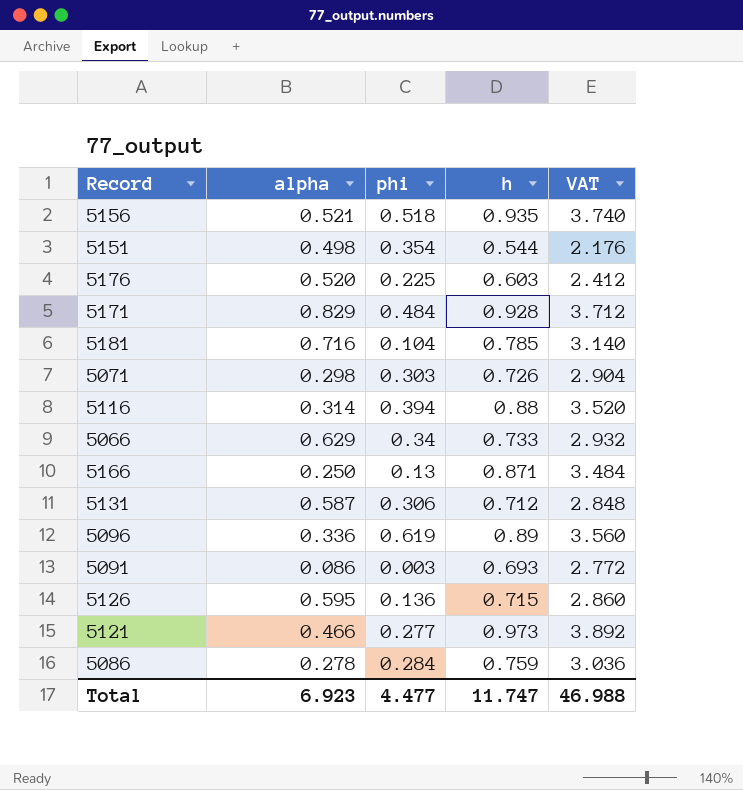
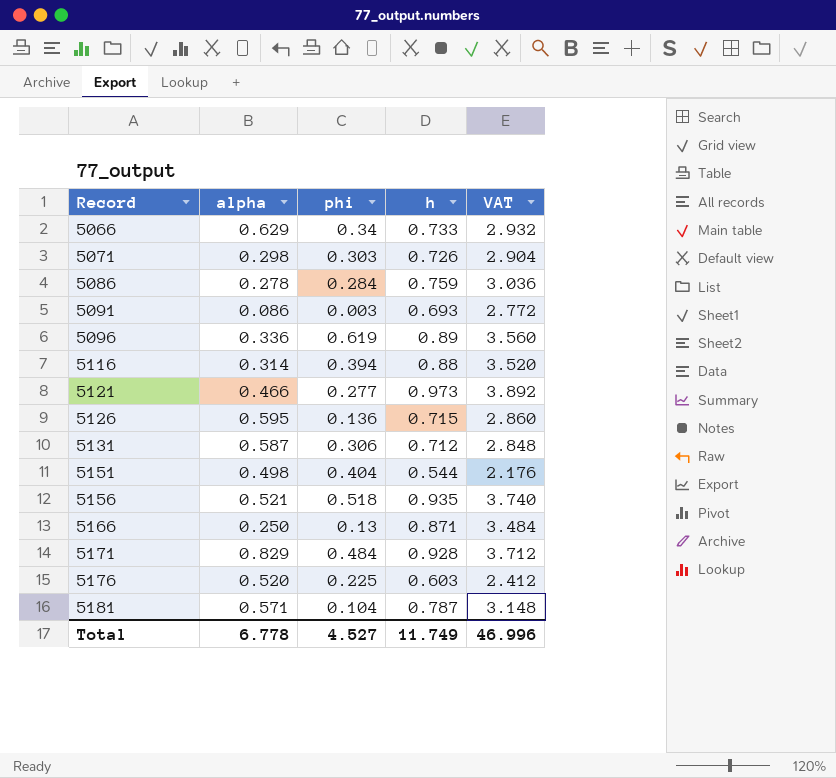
row order: none -> Record ascending
5151 | phi: 0.354 -> 0.404
5181 | alpha: 0.716 -> 0.571
5181 | h: 0.785 -> 0.787
5181 | VAT: 3.140 -> 3.148
Total | alpha: 6.923 -> 6.778
Total | phi: 4.477 -> 4.527
Total | h: 11.747 -> 11.749
Total | VAT: 46.988 -> 46.996

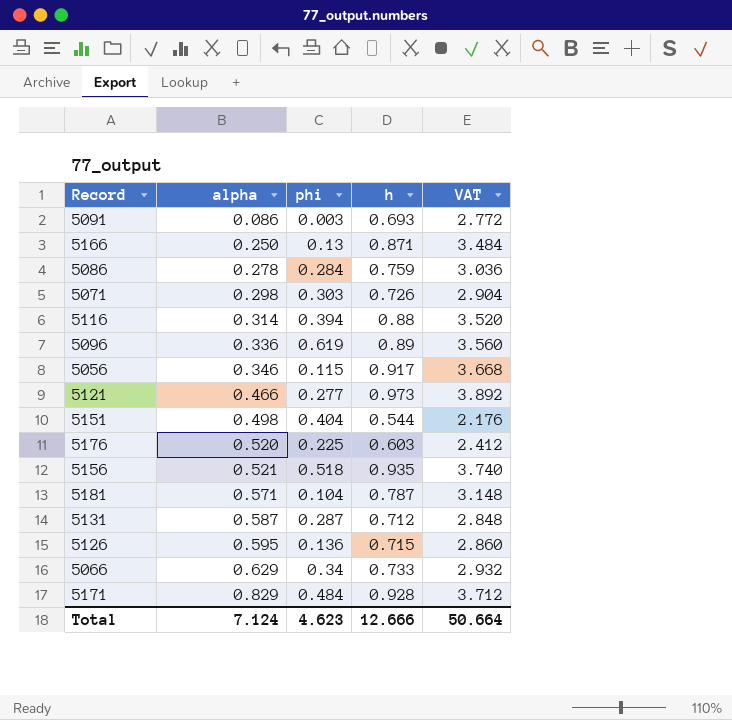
row order: Record ascending -> alpha ascending
row 5056: none -> 0.346 | 0.115 | 0.917 | 3.668
5131 | phi: 0.306 -> 0.287
Total | alpha: 6.778 -> 7.124
Total | phi: 4.527 -> 4.623
Total | h: 11.749 -> 12.666
Total | VAT: 46.996 -> 50.664

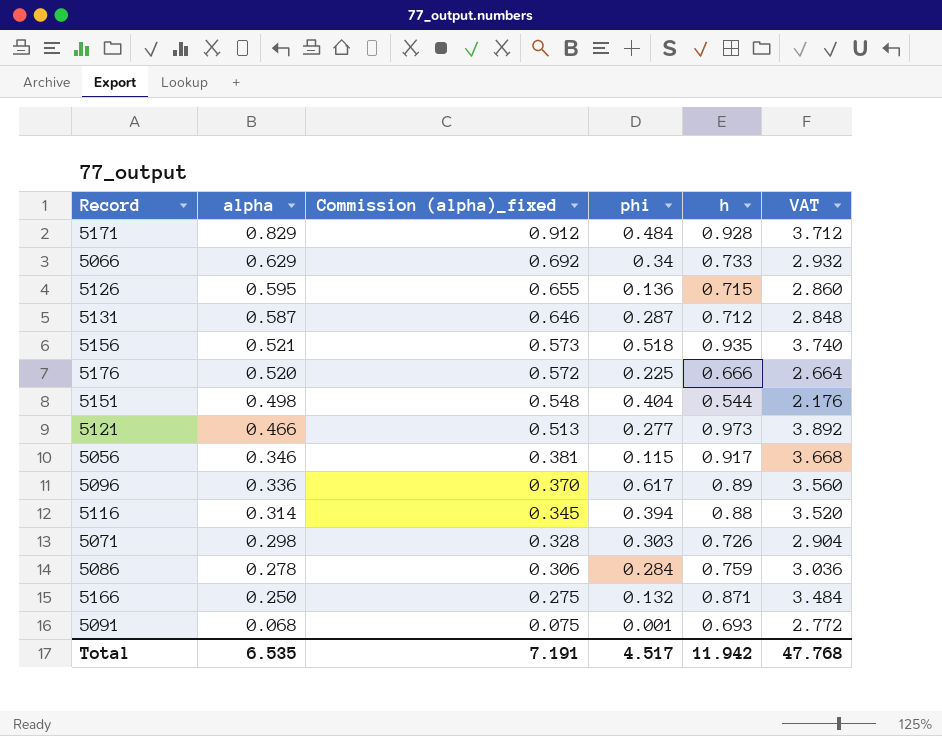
row order: alpha ascending -> alpha descending
column Commission (alpha)_fixed | formula: none -> [alpha] * 1.1
row 5181: 0.571 | 0.104 | 0.787 | 3.148 -> none
5176 | h: 0.603 -> 0.666
5176 | VAT: 2.412 -> 2.664
5096 | phi: 0.619 -> 0.617
5166 | phi: 0.13 -> 0.132
5091 | alpha: 0.086 -> 0.068
5091 | phi: 0.003 -> 0.001
Total | alpha: 7.124 -> 6.535
Total | phi: 4.623 -> 4.517
Total | h: 12.666 -> 11.942
Total | VAT: 50.664 -> 47.768

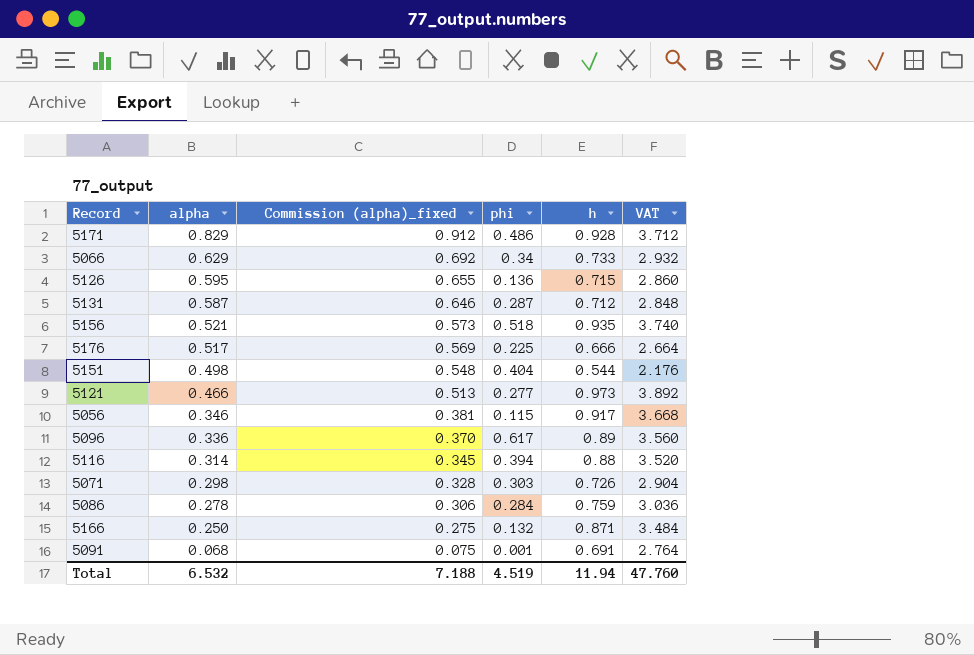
5171 | phi: 0.484 -> 0.486
5176 | alpha: 0.520 -> 0.517
5176 | Commission (alpha)_fixed: 0.572 -> 0.569
5091 | h: 0.693 -> 0.691
5091 | VAT: 2.772 -> 2.764
Total | alpha: 6.535 -> 6.532
Total | Commission (alpha)_fixed: 7.191 -> 7.188
Total | phi: 4.517 -> 4.519
Total | h: 11.942 -> 11.94
Total | VAT: 47.768 -> 47.760

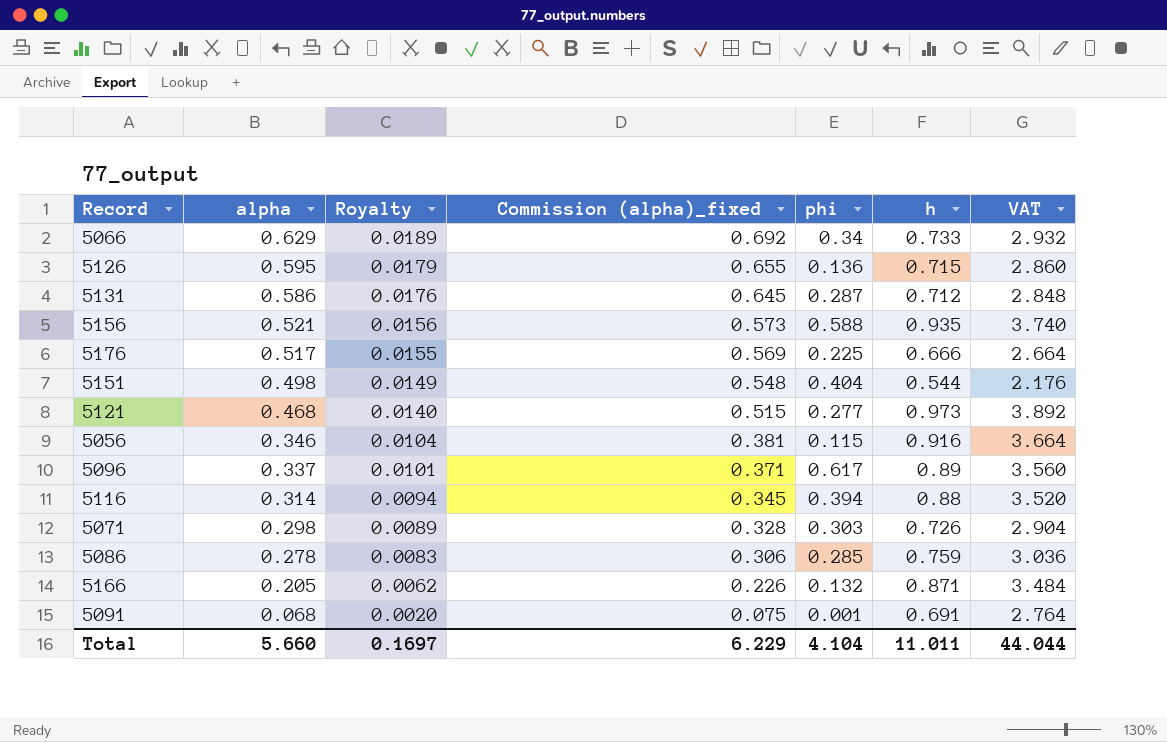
column Royalty | formula: none -> [alpha] * 0.03
row 5171: 0.829 | 0.912 | 0.486 | 0.928 | 3.712 -> none
5131 | alpha: 0.587 -> 0.586
5131 | Commission (alpha)_fixed: 0.646 -> 0.645
5156 | phi: 0.518 -> 0.588
5121 | alpha: 0.466 -> 0.468
5121 | Commission (alpha)_fixed: 0.513 -> 0.515
5056 | h: 0.917 -> 0.916
5056 | VAT: 3.668 -> 3.664
5096 | alpha: 0.336 -> 0.337
5096 | Commission (alpha)_fixed: 0.370 -> 0.371
5086 | phi: 0.284 -> 0.285
5166 | alpha: 0.250 -> 0.205
5166 | Commission (alpha)_fixed: 0.275 -> 0.226
Total | alpha: 6.532 -> 5.660
Total | Commission (alpha)_fixed: 7.188 -> 6.229
Total | phi: 4.519 -> 4.104
Total | h: 11.94 -> 11.011
Total | VAT: 47.760 -> 44.044

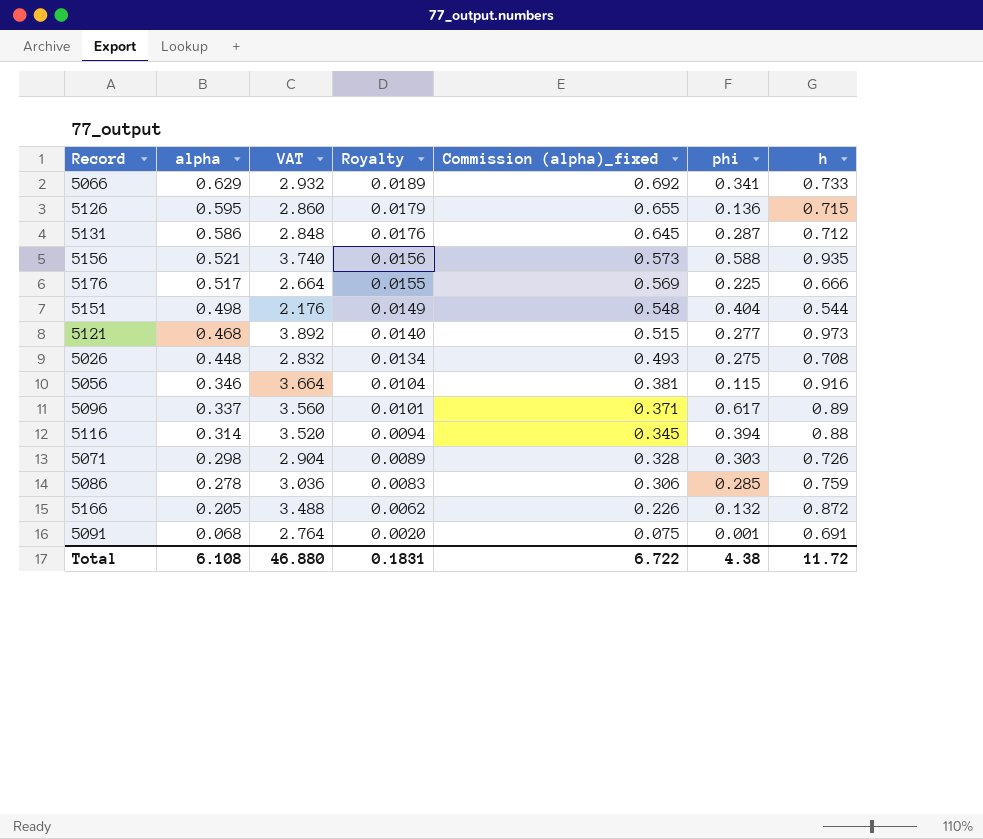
column VAT | position: 7 -> 3
5066 | phi: 0.34 -> 0.341
row 5026: none -> 0.448 | 2.832 | 0.0134 | 0.493 | 0.275 | 0.708
5166 | VAT: 3.484 -> 3.488
5166 | h: 0.871 -> 0.872
Total | alpha: 5.660 -> 6.108
Total | VAT: 44.044 -> 46.880
Total | Royalty: 0.1697 -> 0.1831
Total | Commission (alpha)_fixed: 6.229 -> 6.722
Total | phi: 4.104 -> 4.38
Total | h: 11.011 -> 11.72

